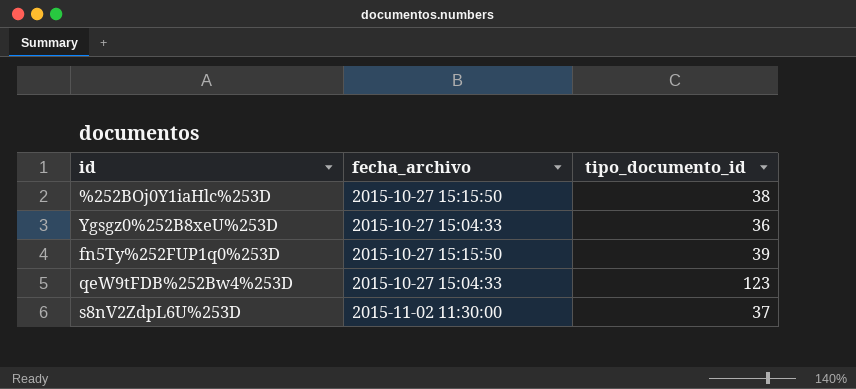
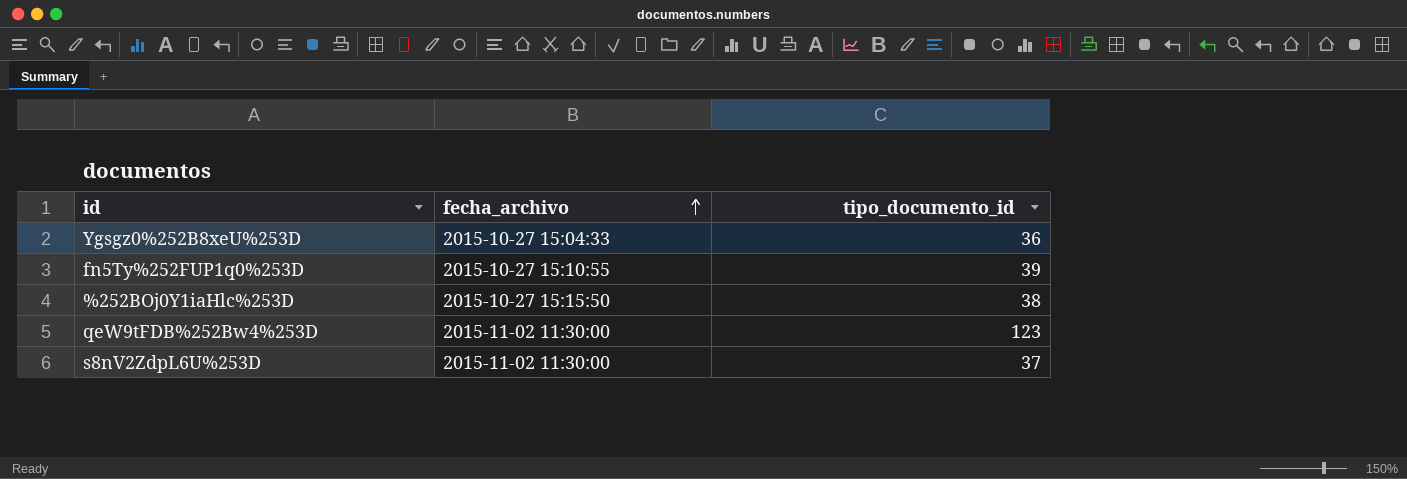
row order: none -> fecha_archivo ascending
fn5Ty%252FUP1q0%253D | fecha_archivo: 2015-10-27 15:15:50 -> 2015-10-27 15:10:55
qeW9tFDB%252Bw4%253D | fecha_archivo: 2015-10-27 15:04:33 -> 2015-11-02 11:30:00

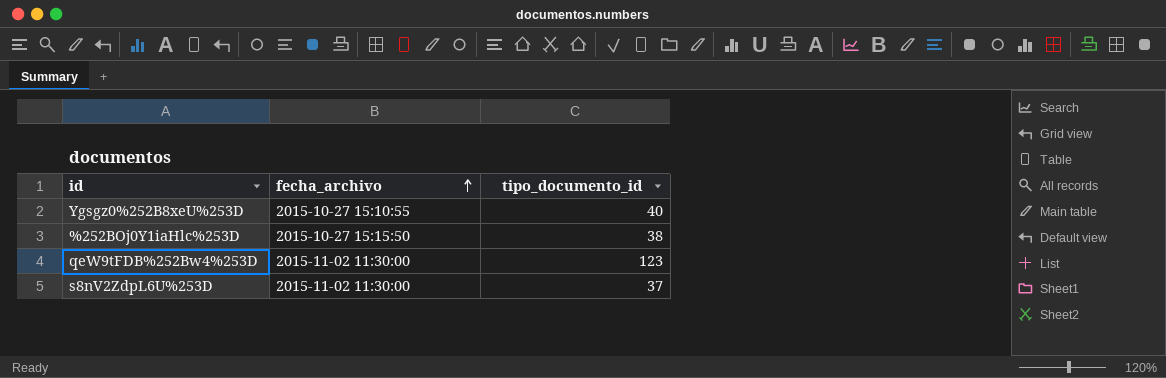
row fn5Ty%252FUP1q0%253D: 2015-10-27 15:10:55 | 39 -> none
Ygsgz0%252B8xeU%253D | fecha_archivo: 2015-10-27 15:04:33 -> 2015-10-27 15:10:55
Ygsgz0%252B8xeU%253D | tipo_documento_id: 36 -> 40

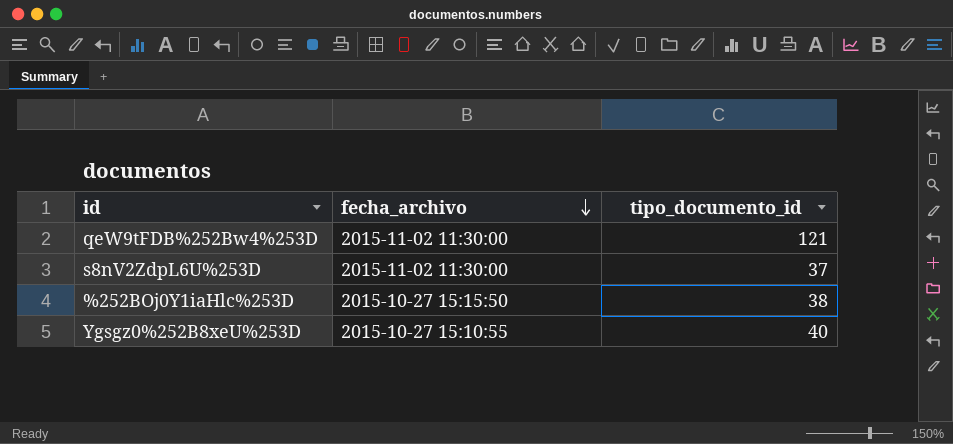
row order: fecha_archivo ascending -> fecha_archivo descending
qeW9tFDB%252Bw4%253D | tipo_documento_id: 123 -> 121

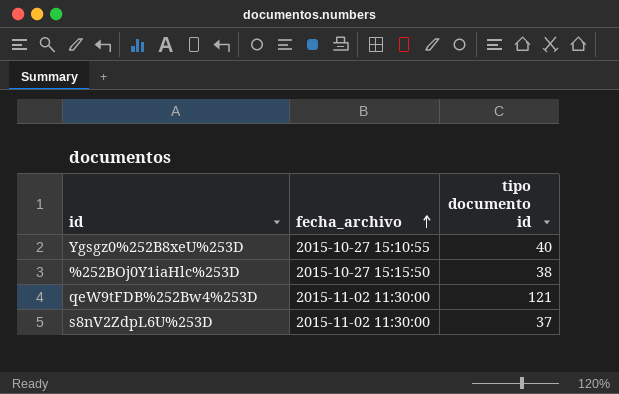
row order: fecha_archivo descending -> fecha_archivo ascending
column name: tipo_documento_id -> tipo documento id

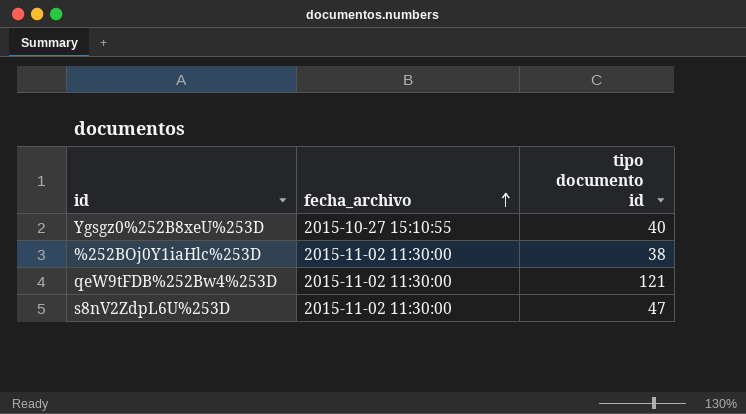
%252BOj0Y1iaHlc%253D | fecha_archivo: 2015-10-27 15:15:50 -> 2015-11-02 11:30:00
s8nV2ZdpL6U%253D | tipo documento id: 37 -> 47

